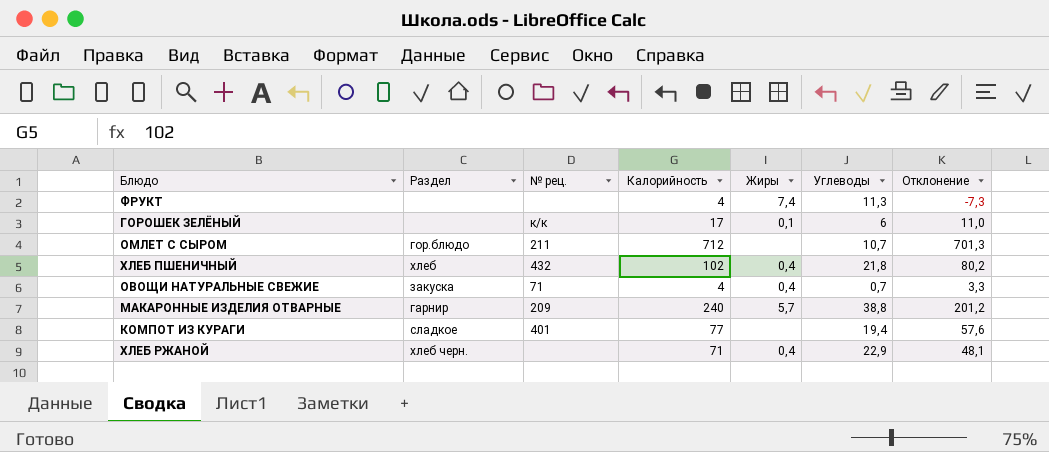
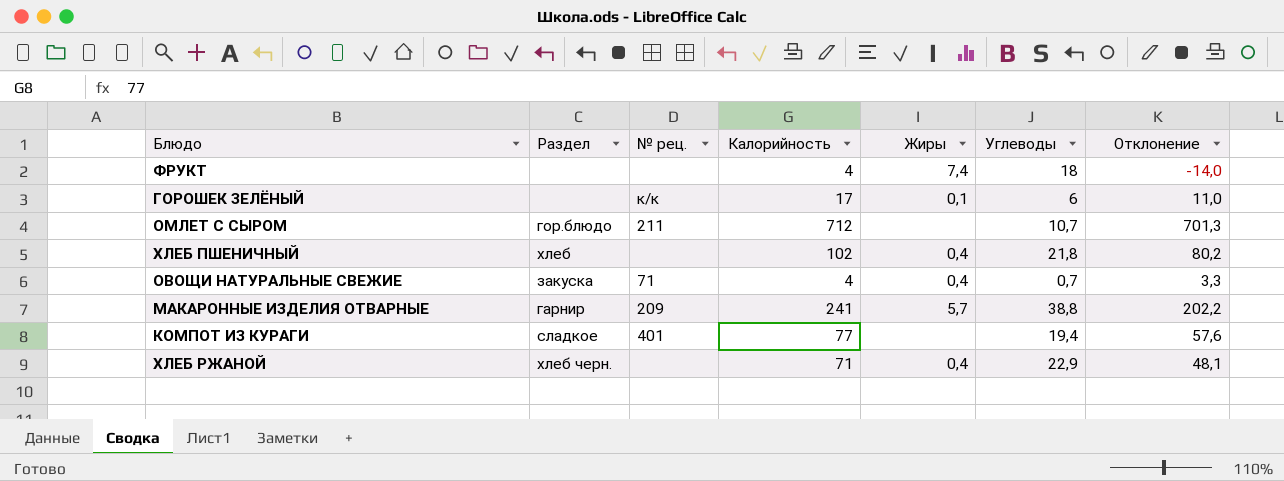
ФРУКТ | Углеводы: 11,3 -> 18
ФРУКТ | Отклонение: -7,3 -> -14,0
ХЛЕБ ПШЕНИЧНЫЙ | № рец.: 432 -> none
МАКАРОННЫЕ ИЗДЕЛИЯ ОТВАРНЫЕ | Калорийность: 240 -> 241
МАКАРОННЫЕ ИЗДЕЛИЯ ОТВАРНЫЕ | Отклонение: 201,2 -> 202,2

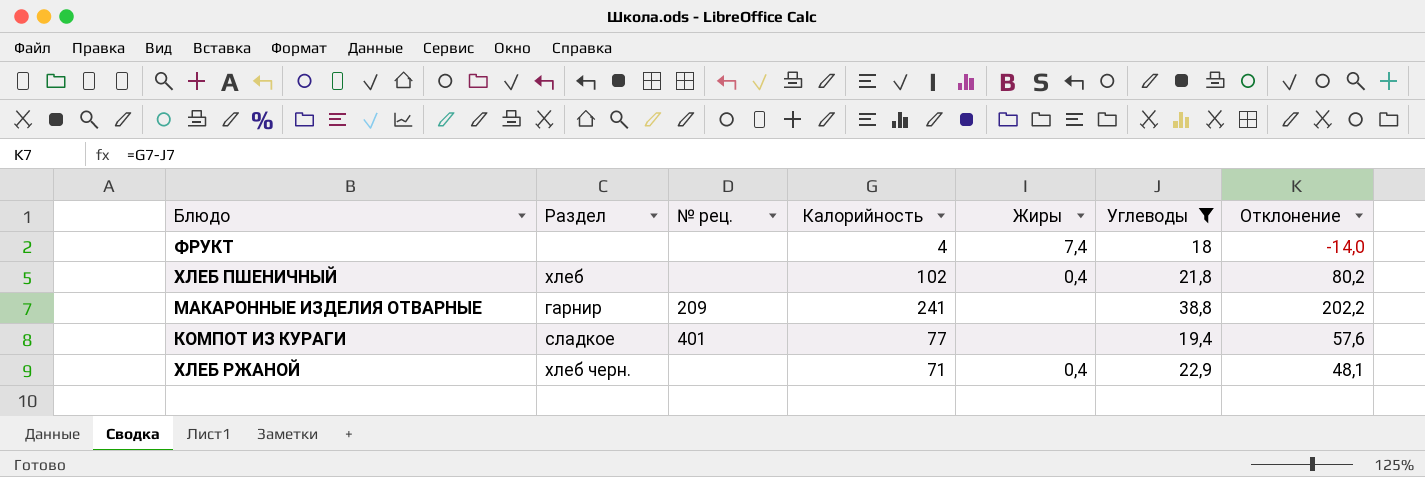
filter: none -> Углеводы >= 18
МАКАРОННЫЕ ИЗДЕЛИЯ ОТВАРНЫЕ | Жиры: 5,7 -> none

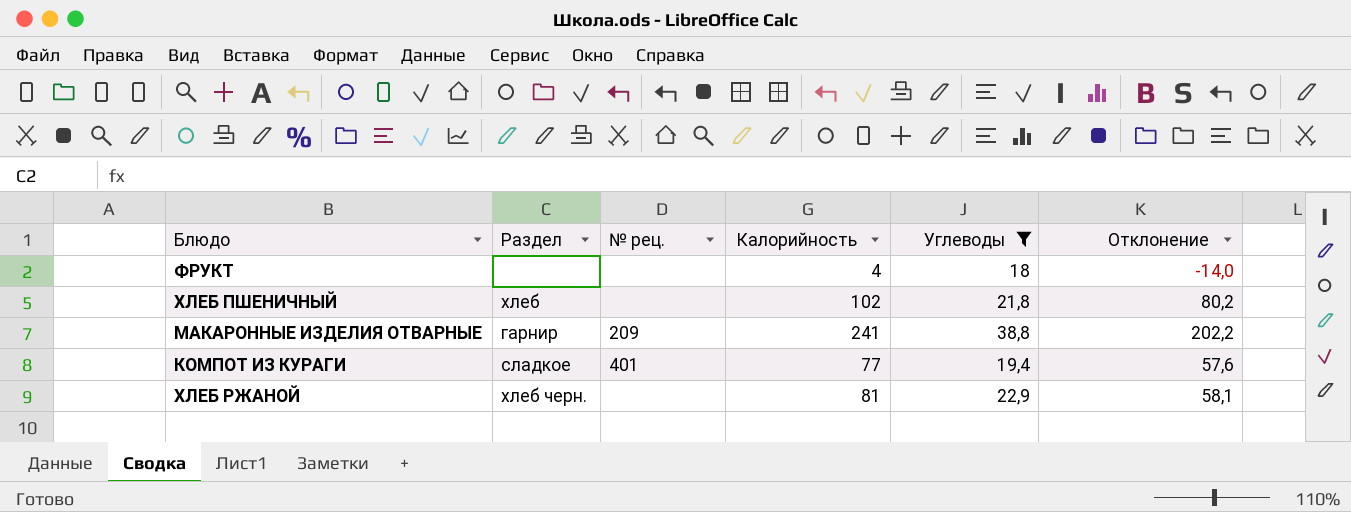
column Жиры | position: 5 -> none
ХЛЕБ РЖАНОЙ | Калорийность: 71 -> 81
ХЛЕБ РЖАНОЙ | Отклонение: 48,1 -> 58,1

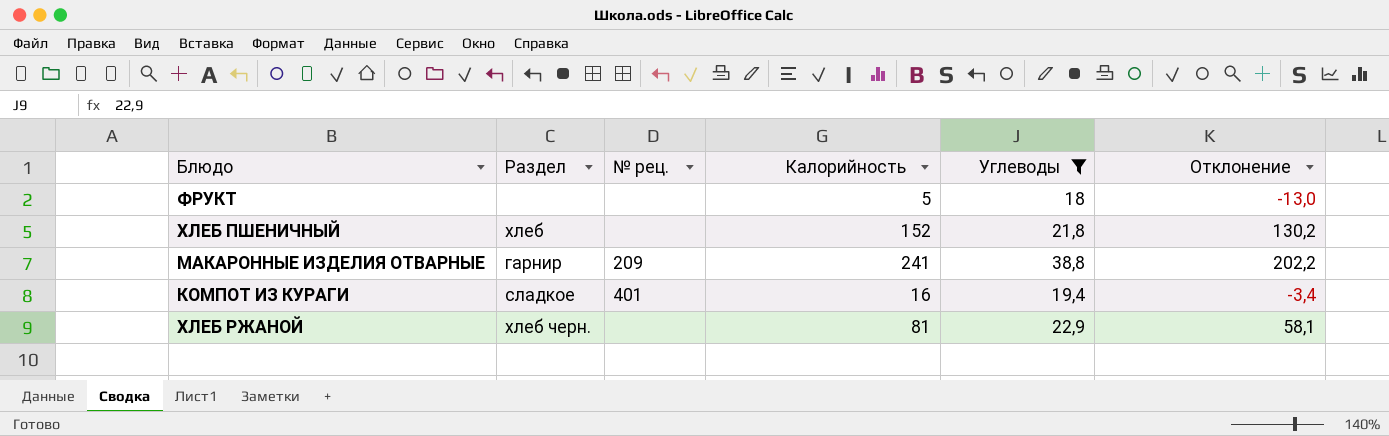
ФРУКТ | Калорийность: 4 -> 5
ФРУКТ | Отклонение: -14,0 -> -13,0
ХЛЕБ ПШЕНИЧНЫЙ | Калорийность: 102 -> 152
ХЛЕБ ПШЕНИЧНЫЙ | Отклонение: 80,2 -> 130,2
КОМПОТ ИЗ КУРАГИ | Калорийность: 77 -> 16
КОМПОТ ИЗ КУРАГИ | Отклонение: 57,6 -> -3,4

